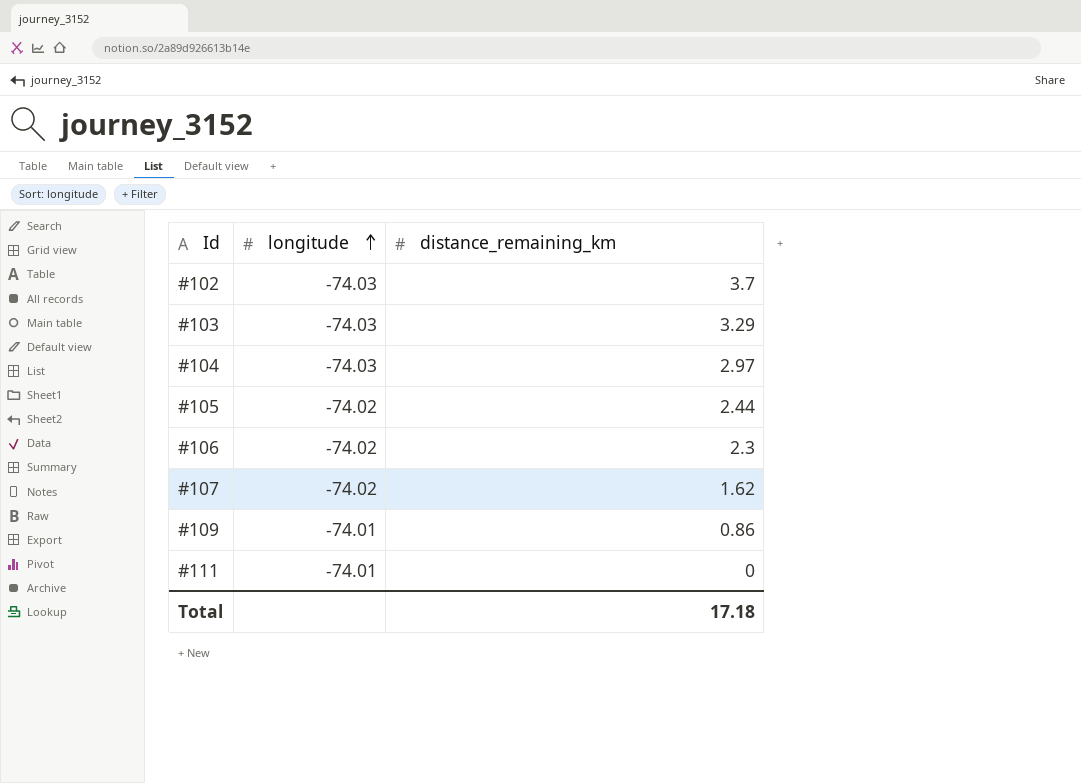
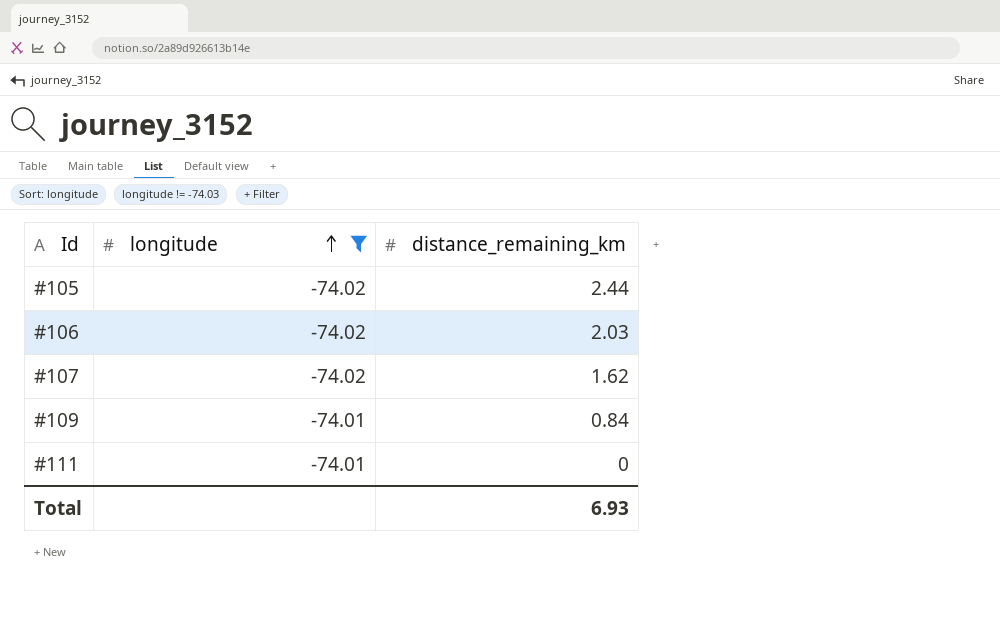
filter: none -> longitude != -74.03
#106 | distance_remaining_km: 2.3 -> 2.03
#109 | distance_remaining_km: 0.86 -> 0.84
Total | distance_remaining_km: 17.18 -> 6.93

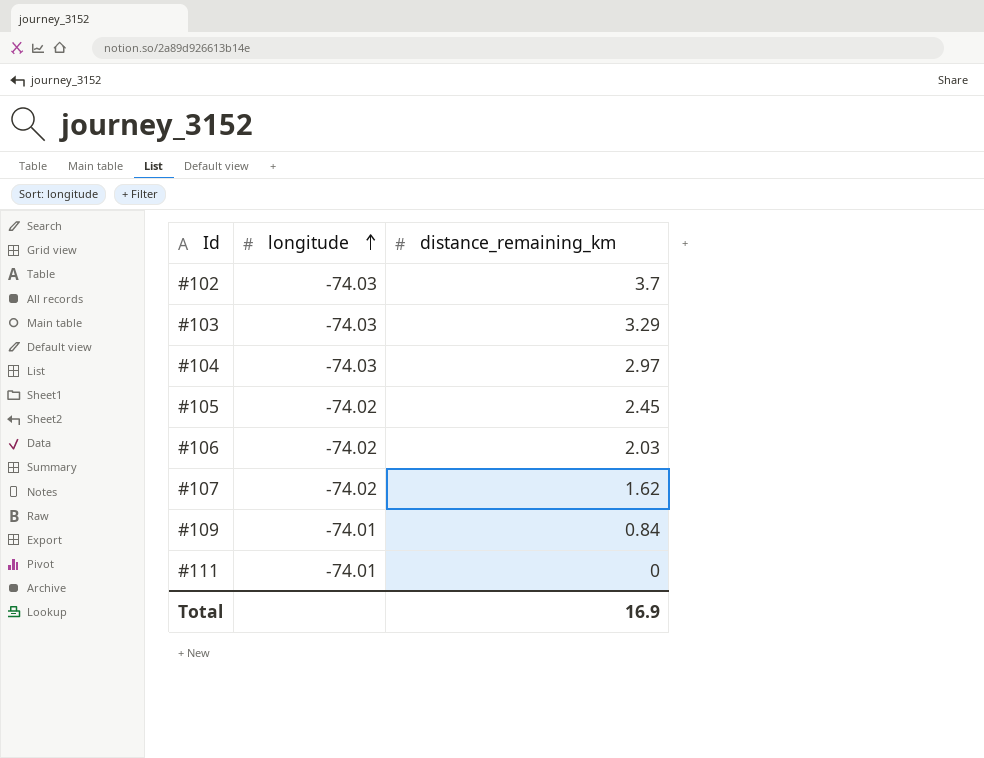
filter: longitude != -74.03 -> none
#105 | distance_remaining_km: 2.44 -> 2.45
Total | distance_remaining_km: 6.93 -> 16.9

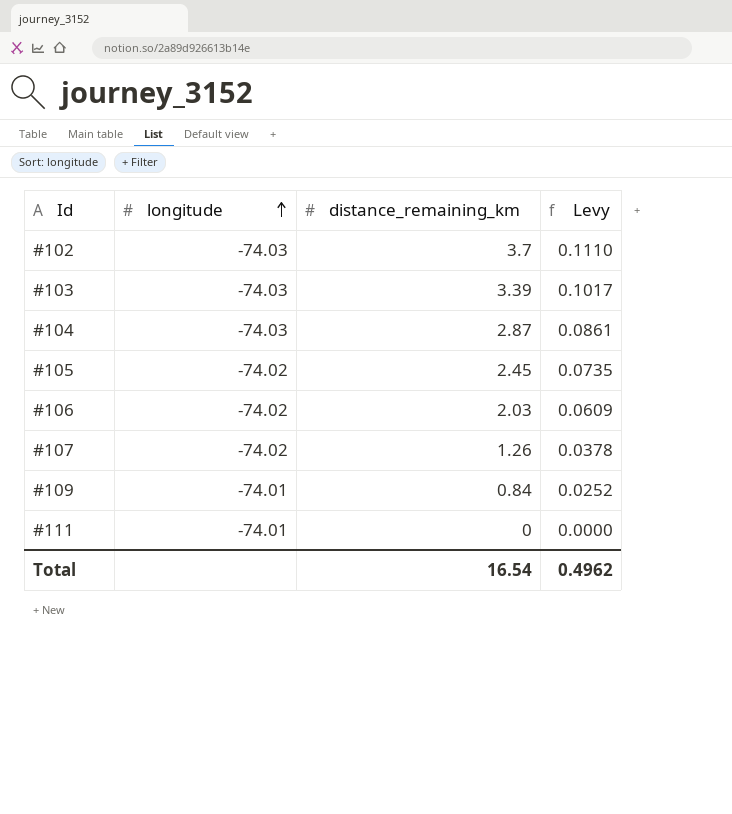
column Levy | formula: none -> [distance_remaining_km] * 0.03
#103 | distance_remaining_km: 3.29 -> 3.39
#104 | distance_remaining_km: 2.97 -> 2.87
#107 | distance_remaining_km: 1.62 -> 1.26
Total | distance_remaining_km: 16.9 -> 16.54

